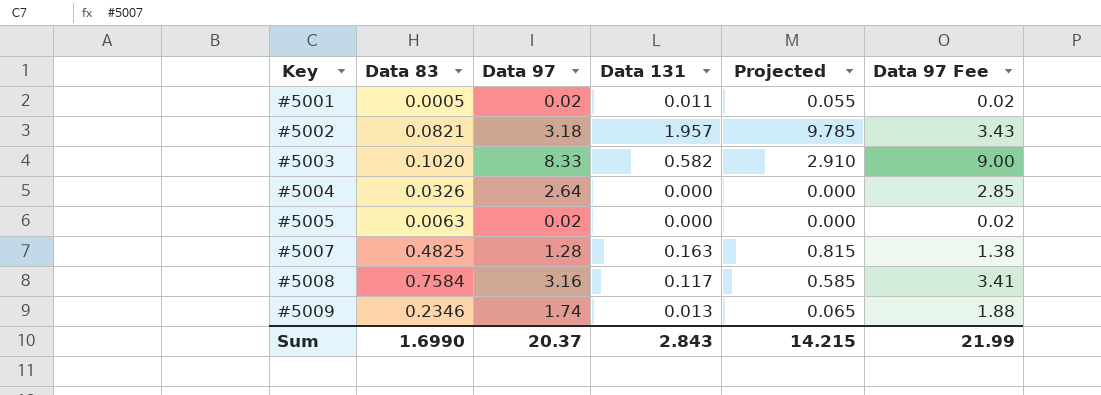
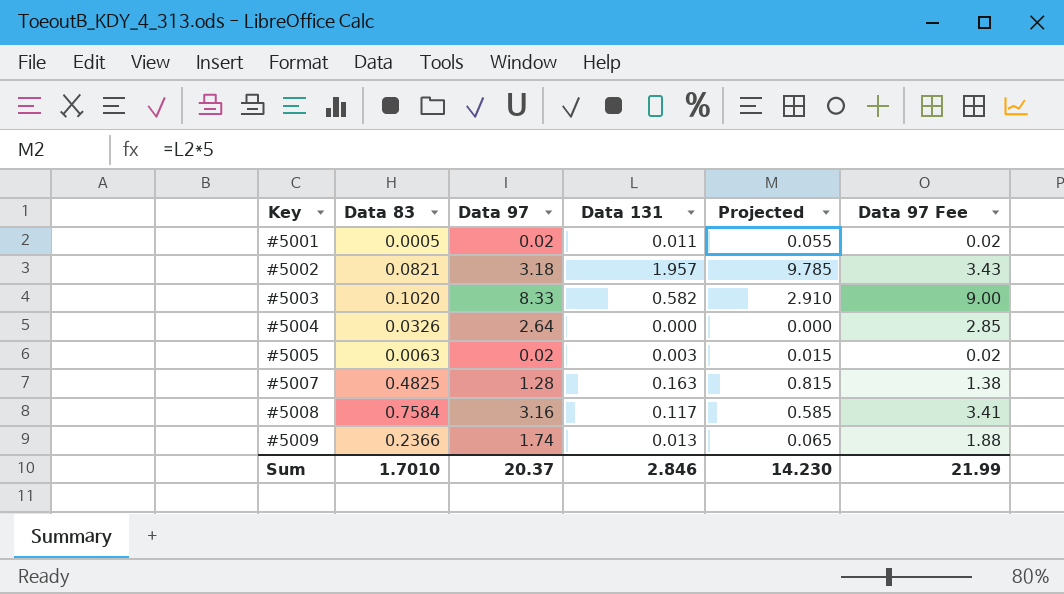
#5005 | Data 131: 0.000 -> 0.003
#5005 | Projected: 0.000 -> 0.015
#5009 | Data 83: 0.2346 -> 0.2366
Sum | Data 83: 1.6990 -> 1.7010
Sum | Data 131: 2.843 -> 2.846
Sum | Projected: 14.215 -> 14.230

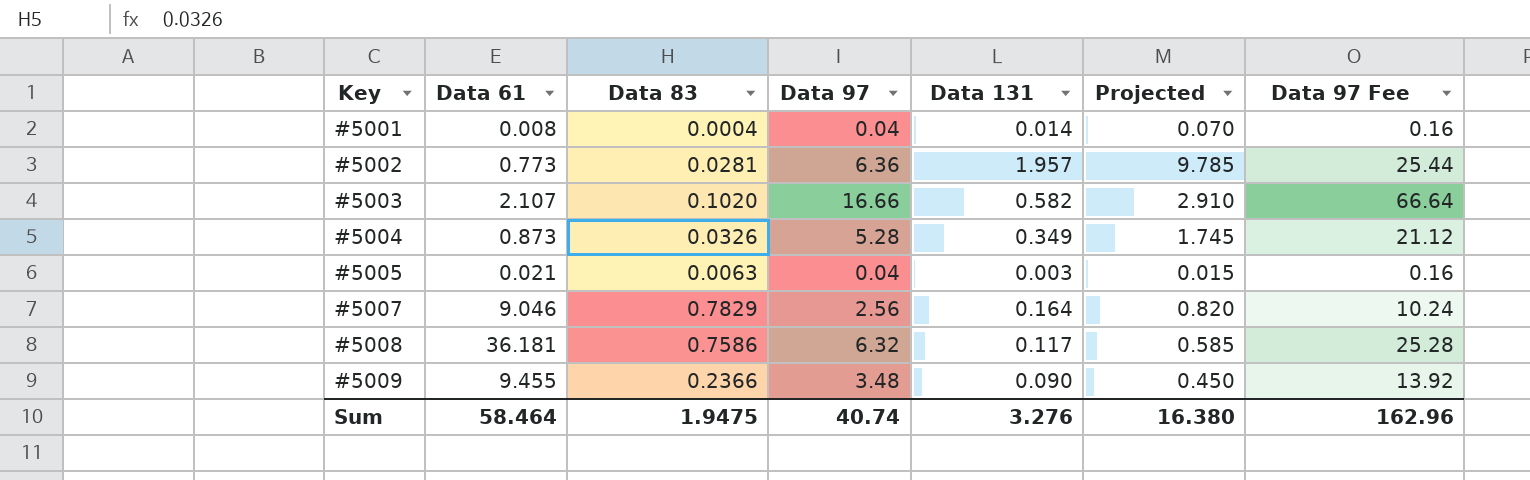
column Data 61 | position: none -> 2
column Data 97 Fee | formula: [Data 97] * 1.08 -> [Data 97] * 4
#5001 | Data 83: 0.0005 -> 0.0004
#5001 | Data 97: 0.02 -> 0.04
#5001 | Data 131: 0.011 -> 0.014
#5001 | Projected: 0.055 -> 0.070
#5002 | Data 83: 0.0821 -> 0.0281
#5002 | Data 97: 3.18 -> 6.36
#5003 | Data 97: 8.33 -> 16.66
#5004 | Data 97: 2.64 -> 5.28
#5004 | Data 131: 0.000 -> 0.349
#5004 | Projected: 0.000 -> 1.745
#5005 | Data 97: 0.02 -> 0.04
#5007 | Data 83: 0.4825 -> 0.7829
#5007 | Data 97: 1.28 -> 2.56
#5007 | Data 131: 0.163 -> 0.164
#5007 | Projected: 0.815 -> 0.820
#5008 | Data 83: 0.7584 -> 0.7586
#5008 | Data 97: 3.16 -> 6.32
#5009 | Data 97: 1.74 -> 3.48
#5009 | Data 131: 0.013 -> 0.090
#5009 | Projected: 0.065 -> 0.450
Sum | Data 83: 1.7010 -> 1.9475
Sum | Data 97: 20.37 -> 40.74
Sum | Data 131: 2.846 -> 3.276
Sum | Projected: 14.230 -> 16.380
Sum | Data 97 Fee: 21.99 -> 162.96

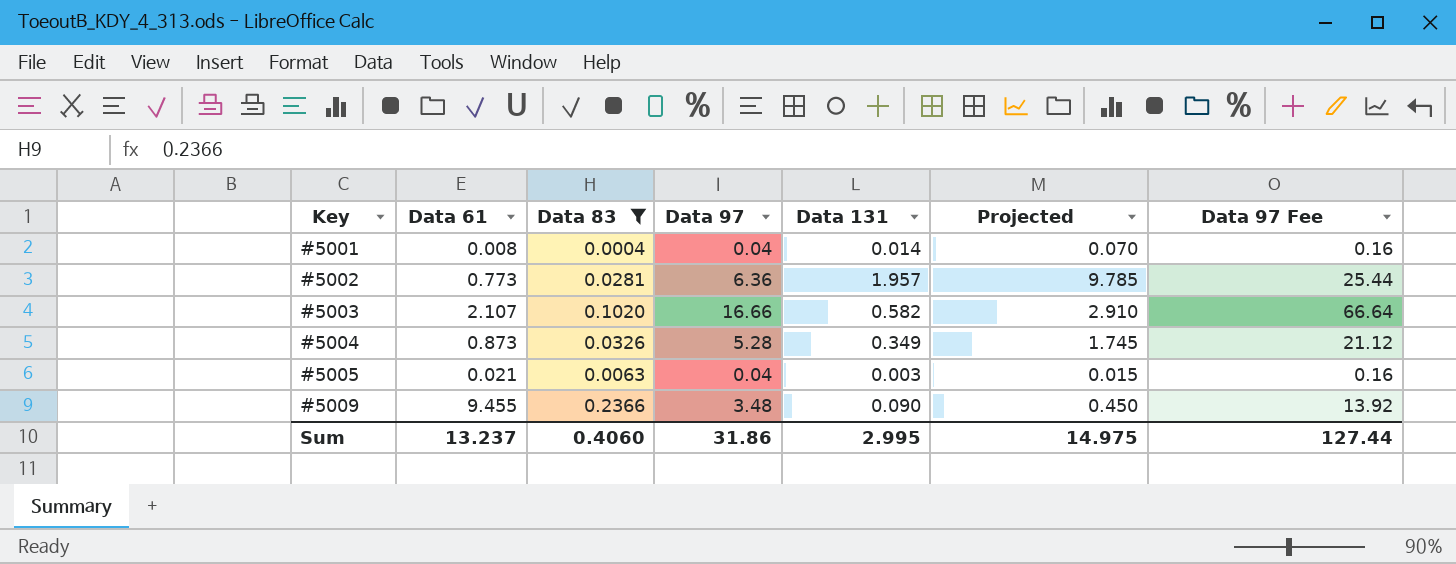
filter: none -> Data 83 <= 0.2366
Sum | Data 61: 58.464 -> 13.237
Sum | Data 83: 1.9475 -> 0.4060
Sum | Data 97: 40.74 -> 31.86
Sum | Data 131: 3.276 -> 2.995
Sum | Projected: 16.380 -> 14.975
Sum | Data 97 Fee: 162.96 -> 127.44

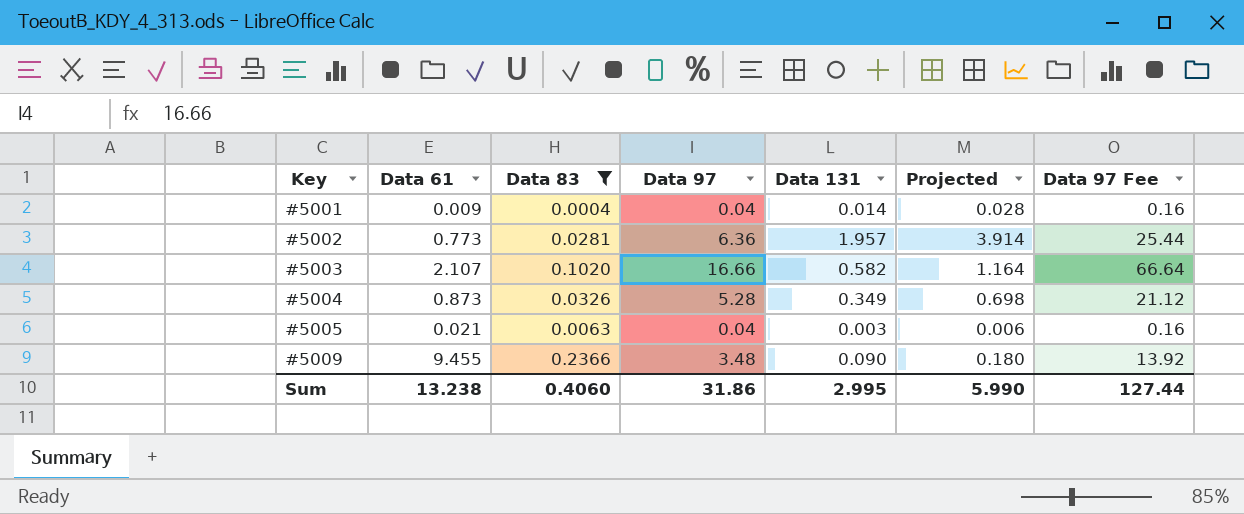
column Projected | formula: [Data 131] * 5 -> [Data 131] * 2
#5001 | Data 61: 0.008 -> 0.009
Sum | Data 61: 13.237 -> 13.238
Sum | Projected: 14.975 -> 5.990

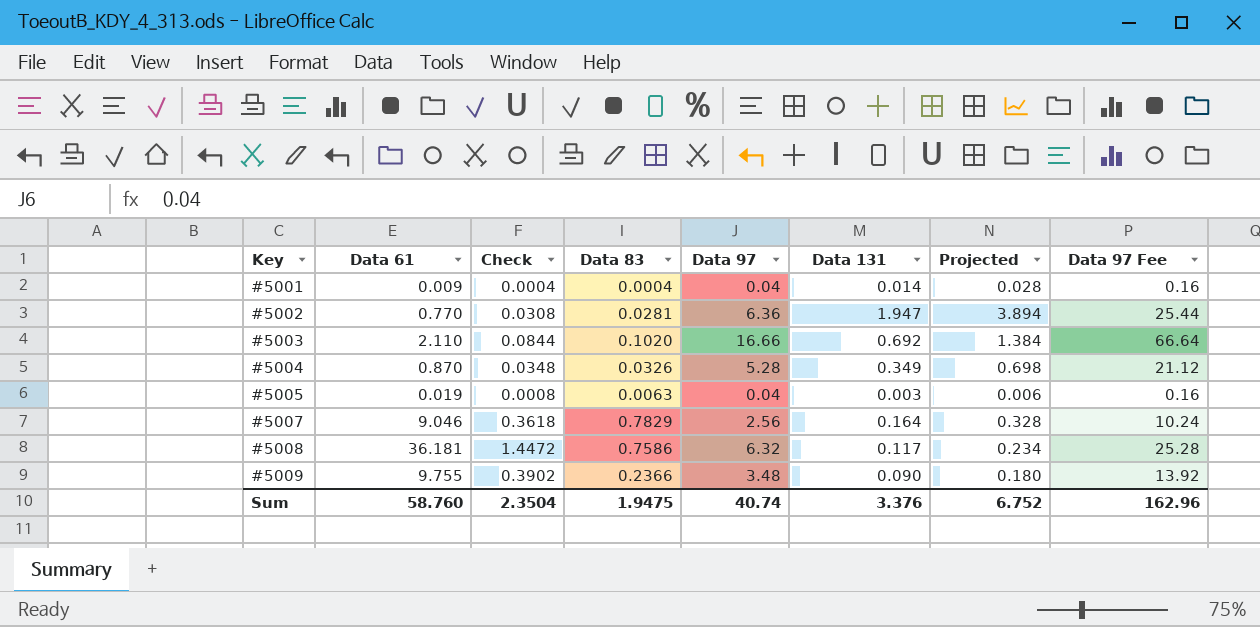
filter: Data 83 <= 0.2366 -> none
column Check | formula: none -> [Data 61] * 0.04
#5002 | Data 61: 0.773 -> 0.770
#5002 | Data 131: 1.957 -> 1.947
#5002 | Projected: 3.914 -> 3.894
#5003 | Data 61: 2.107 -> 2.110
#5003 | Data 131: 0.582 -> 0.692
#5003 | Projected: 1.164 -> 1.384
#5004 | Data 61: 0.873 -> 0.870
#5005 | Data 61: 0.021 -> 0.019
#5009 | Data 61: 9.455 -> 9.755
Sum | Data 61: 13.238 -> 58.760
Sum | Data 83: 0.4060 -> 1.9475
Sum | Data 97: 31.86 -> 40.74
Sum | Data 131: 2.995 -> 3.376
Sum | Projected: 5.990 -> 6.752
Sum | Data 97 Fee: 127.44 -> 162.96

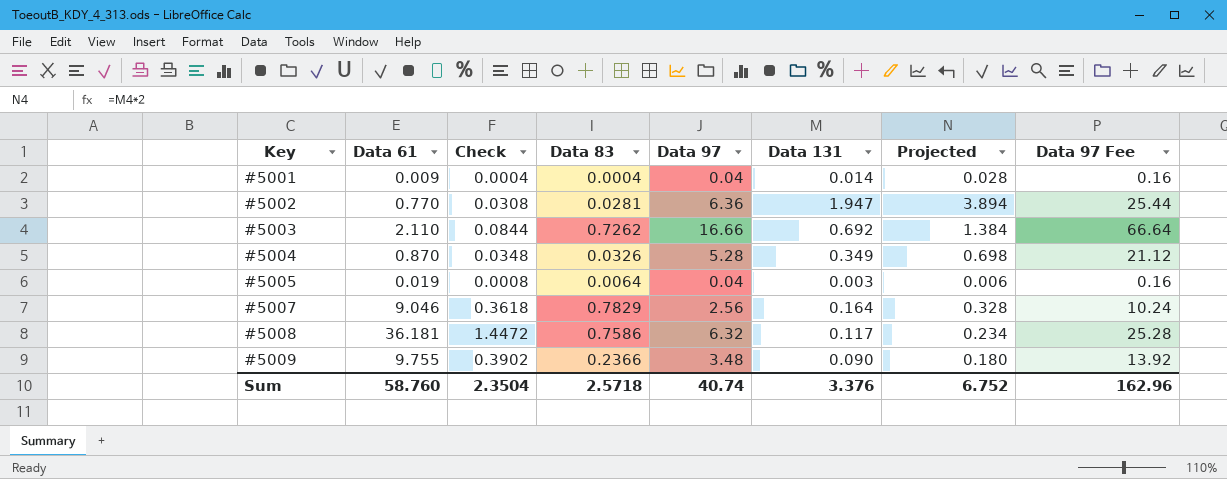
#5003 | Data 83: 0.1020 -> 0.7262
#5005 | Data 83: 0.0063 -> 0.0064
Sum | Data 83: 1.9475 -> 2.5718

